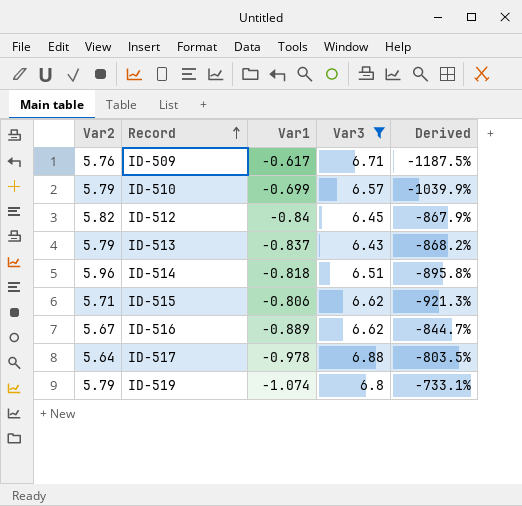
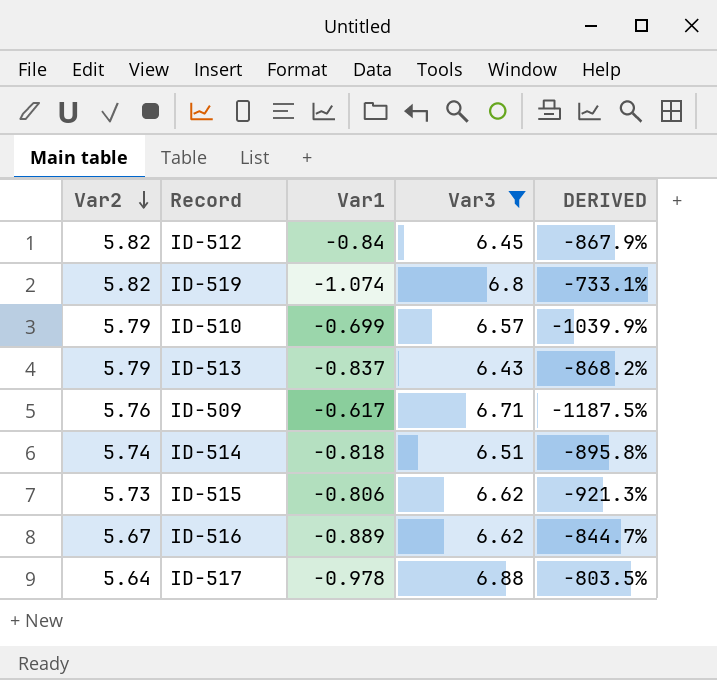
row order: Record ascending -> Var2 descending
column name: Derived -> DERIVED
ID-519 | Var2: 5.79 -> 5.82
ID-514 | Var2: 5.96 -> 5.74
ID-515 | Var2: 5.71 -> 5.73

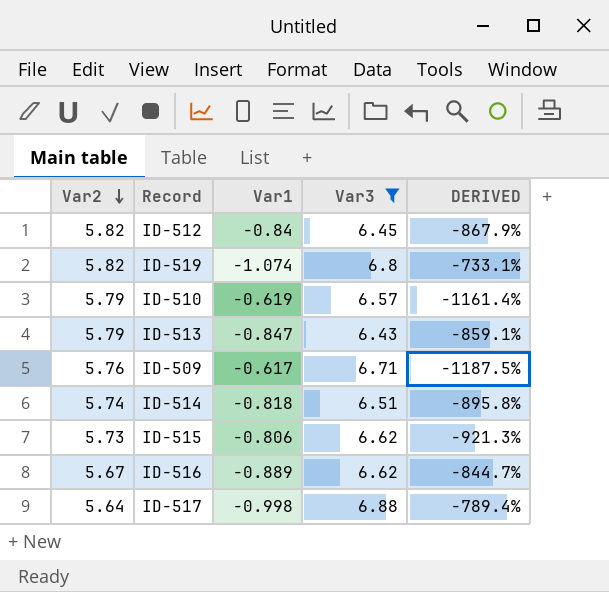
ID-510 | Var1: -0.699 -> -0.619
ID-510 | DERIVED: -1039.9% -> -1161.4%
ID-513 | Var1: -0.837 -> -0.847
ID-513 | DERIVED: -868.2% -> -859.1%
ID-517 | Var1: -0.978 -> -0.998
ID-517 | DERIVED: -803.5% -> -789.4%

